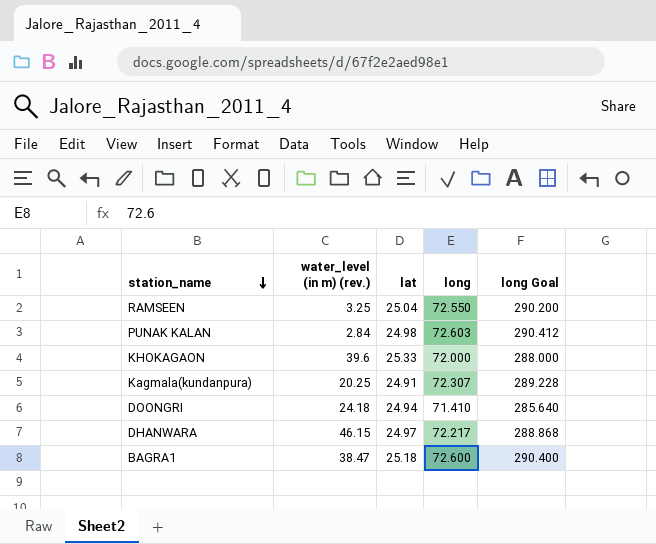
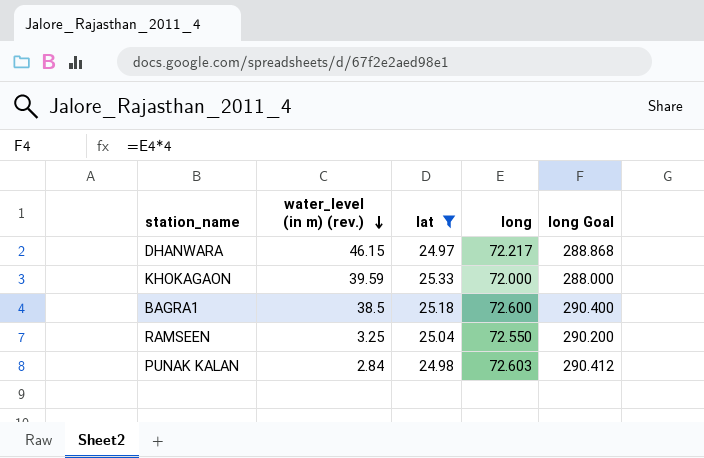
filter: none -> lat >= 24.97
row order: station_name descending -> water_level (in m) (rev.) descending
KHOKAGAON | water_level (in m) (rev.): 39.6 -> 39.59
BAGRA1 | water_level (in m) (rev.): 38.47 -> 38.5

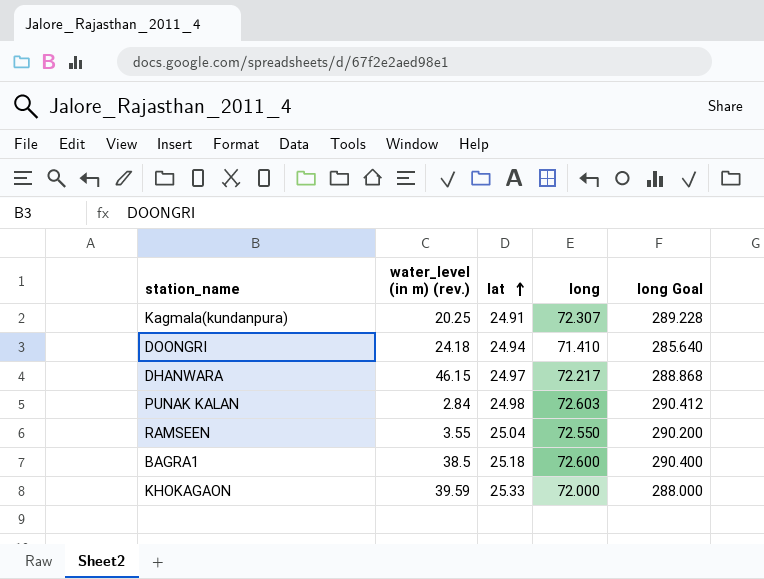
filter: lat >= 24.97 -> none
row order: water_level (in m) (rev.) descending -> lat ascending
RAMSEEN | water_level (in m) (rev.): 3.25 -> 3.55

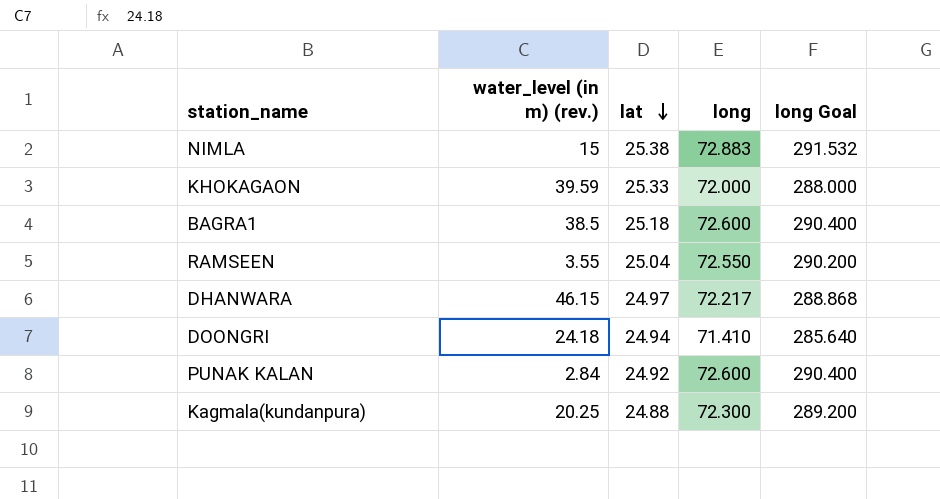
row order: lat ascending -> lat descending
row NIMLA: none -> 15 | 25.38 | 72.883 | 291.532
PUNAK KALAN | lat: 24.98 -> 24.92
PUNAK KALAN | long: 72.603 -> 72.600
PUNAK KALAN | long Goal: 290.412 -> 290.400
Kagmala(kundanpura) | lat: 24.91 -> 24.88
Kagmala(kundanpura) | long: 72.307 -> 72.300
Kagmala(kundanpura) | long Goal: 289.228 -> 289.200

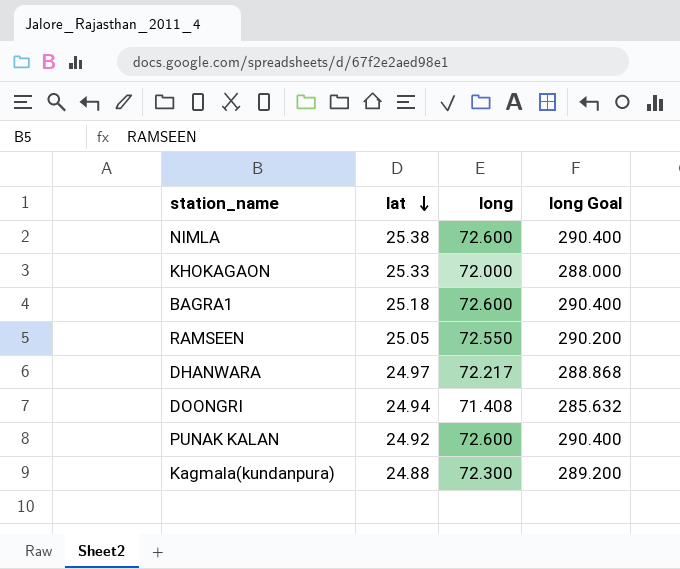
column water_level (in m) (rev.) | position: 2 -> none
NIMLA | long: 72.883 -> 72.600
NIMLA | long Goal: 291.532 -> 290.400
RAMSEEN | lat: 25.04 -> 25.05
DOONGRI | long: 71.410 -> 71.408
DOONGRI | long Goal: 285.640 -> 285.632

